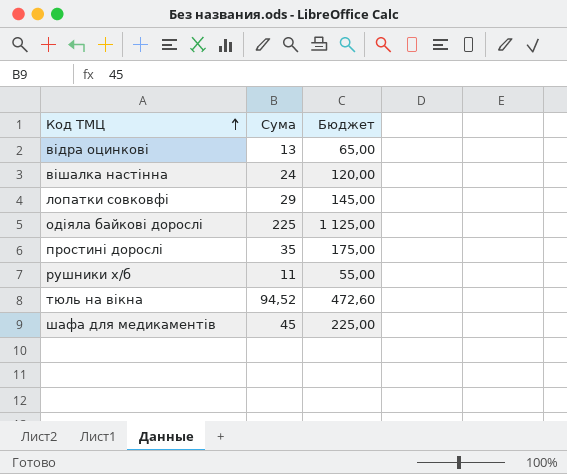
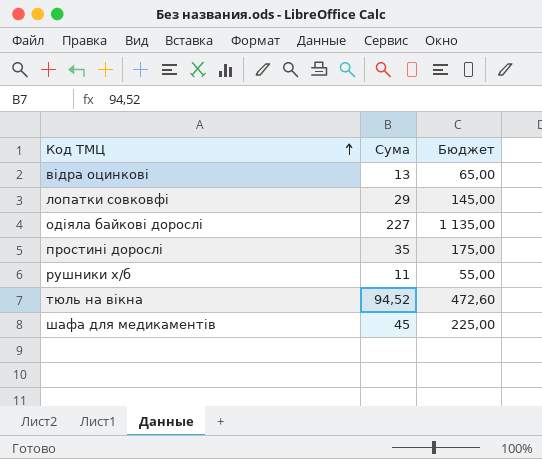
row вішалка настінна: 24 | 120,00 -> none
одіяла байкові дорослі | Сума: 225 -> 227
одіяла байкові дорослі | Бюджет: 1 125,00 -> 1 135,00

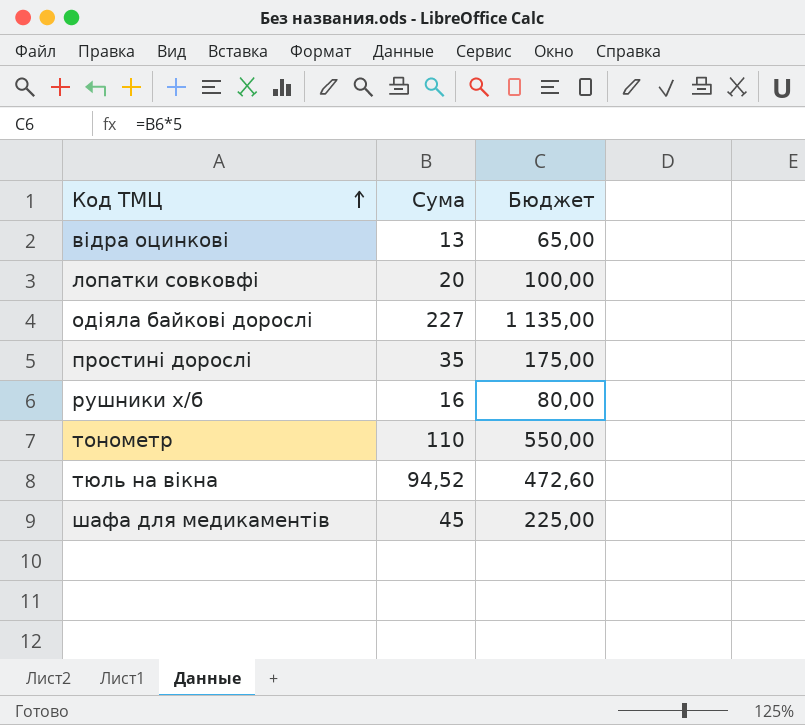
лопатки совковфі | Сума: 29 -> 20
лопатки совковфі | Бюджет: 145,00 -> 100,00
рушники х/б | Сума: 11 -> 16
рушники х/б | Бюджет: 55,00 -> 80,00
row тонометр: none -> 110 | 550,00

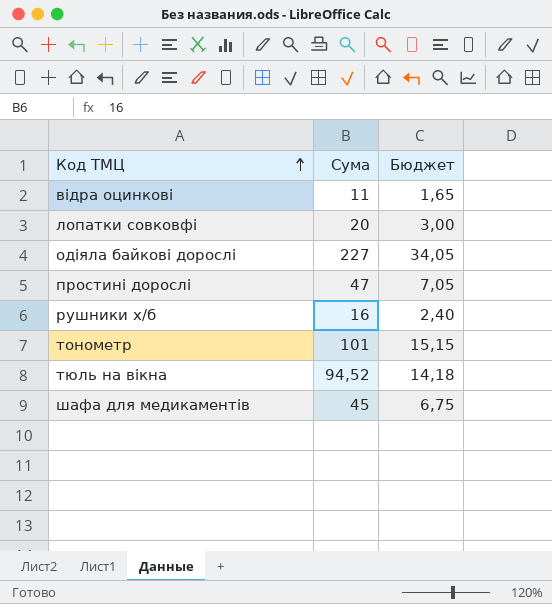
column Бюджет | formula: [Сума] * 5 -> [Сума] * 0,15
відра оцинкові | Сума: 13 -> 11
простині дорослі | Сума: 35 -> 47
тонометр | Сума: 110 -> 101

